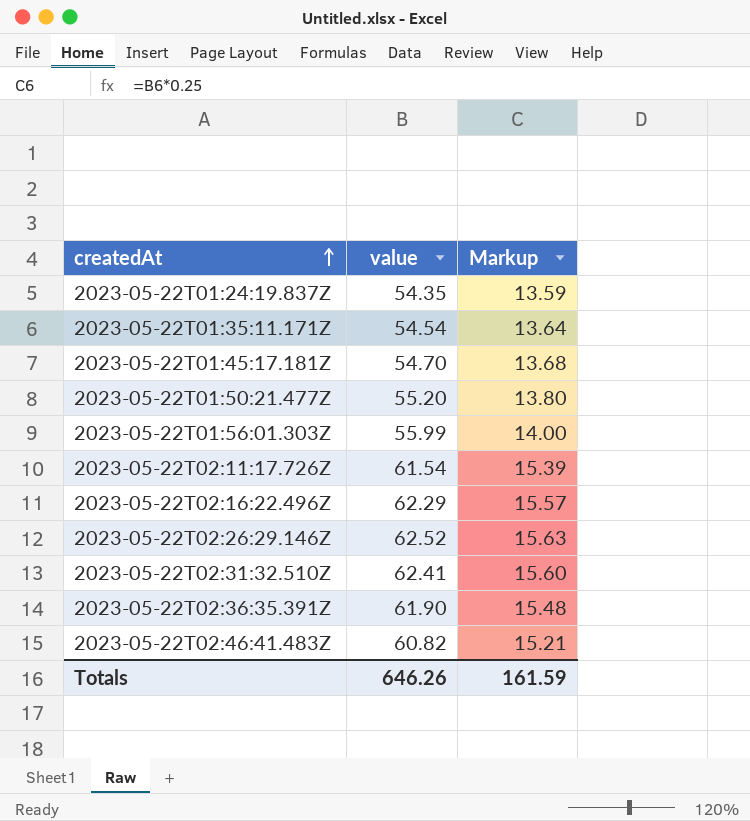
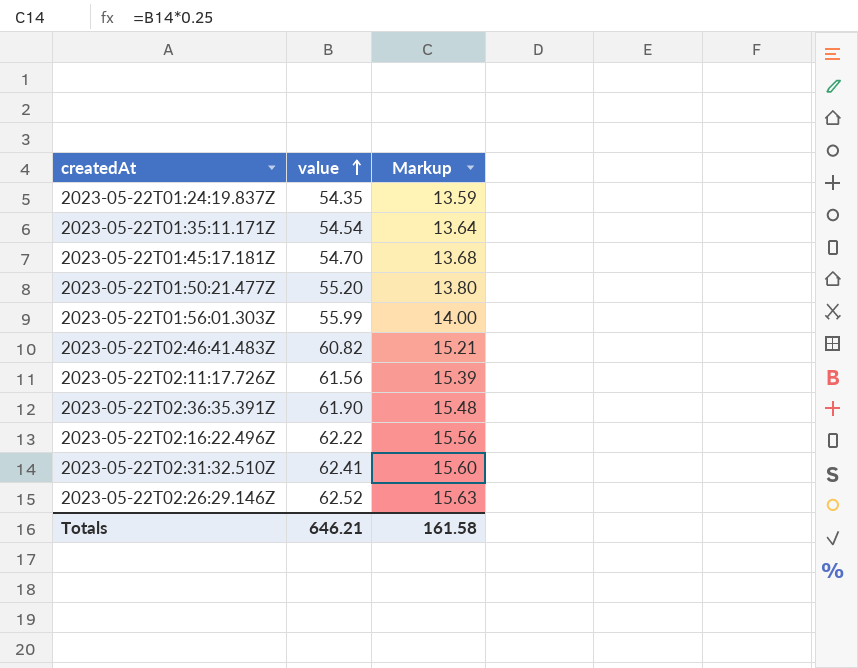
row order: createdAt ascending -> value ascending
2023-05-22T02:11:17.726Z | value: 61.54 -> 61.56
2023-05-22T02:16:22.496Z | value: 62.29 -> 62.22
2023-05-22T02:16:22.496Z | Markup: 15.57 -> 15.56
Totals | value: 646.26 -> 646.21
Totals | Markup: 161.59 -> 161.58

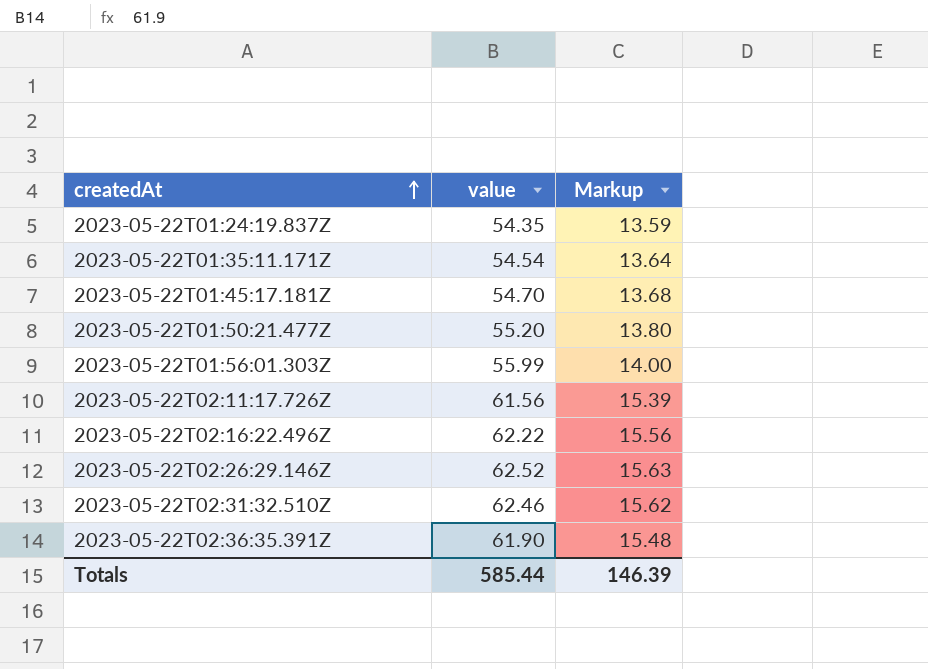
row order: value ascending -> createdAt ascending
row 2023-05-22T02:46:41.483Z: 60.82 | 15.21 -> none
2023-05-22T02:31:32.510Z | value: 62.41 -> 62.46
2023-05-22T02:31:32.510Z | Markup: 15.60 -> 15.62
Totals | value: 646.21 -> 585.44
Totals | Markup: 161.58 -> 146.39

